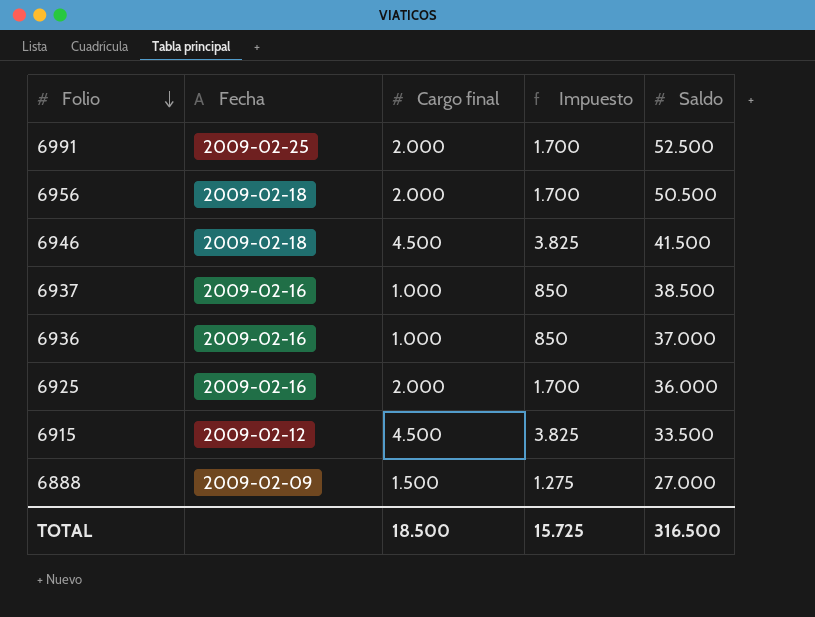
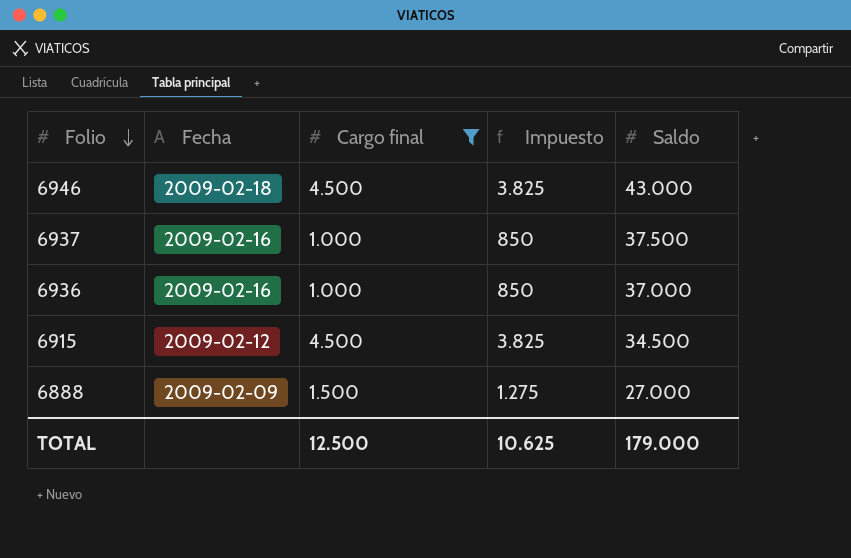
filter: none -> Cargo final != 2.000
6946 | Saldo: 41.500 -> 43.000
6937 | Saldo: 38.500 -> 37.500
6915 | Saldo: 33.500 -> 34.500
TOTAL | Cargo final: 18.500 -> 12.500
TOTAL | Impuesto: 15.725 -> 10.625
TOTAL | Saldo: 316.500 -> 179.000

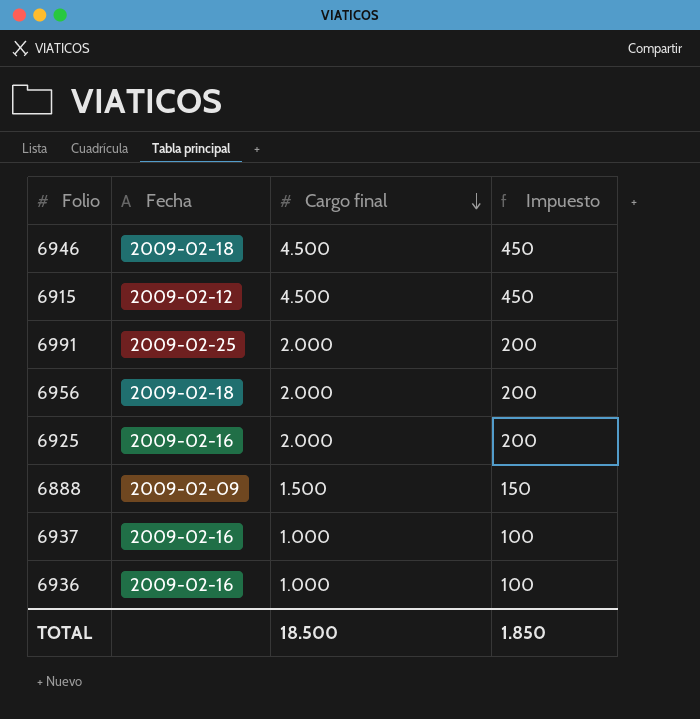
filter: Cargo final != 2.000 -> none
row order: Folio descending -> Cargo final descending
column Saldo | position: 5 -> none
column Impuesto | formula: [Cargo final] * 0,85 -> [Cargo final] * 0,1
TOTAL | Cargo final: 12.500 -> 18.500
TOTAL | Impuesto: 10.625 -> 1.850

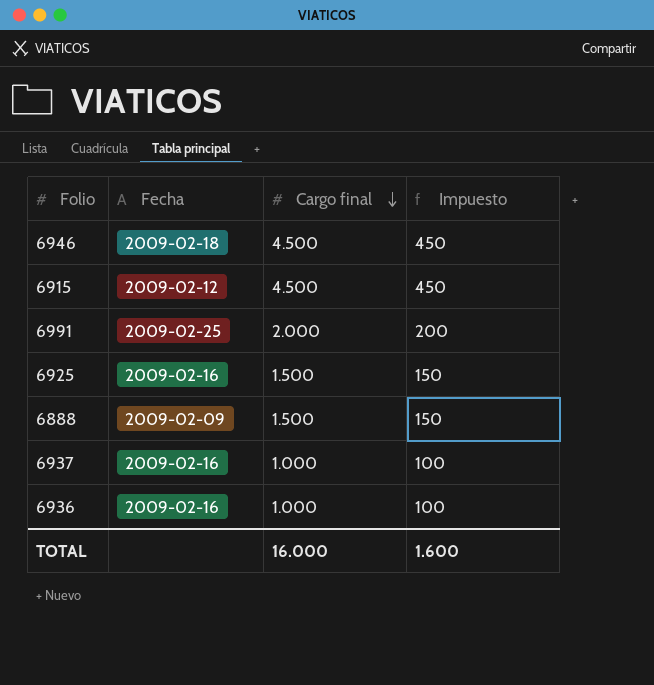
row 6956: 2009-02-18 | 2.000 | 200 -> none
6925 | Cargo final: 2.000 -> 1.500
6925 | Impuesto: 200 -> 150
TOTAL | Cargo final: 18.500 -> 16.000
TOTAL | Impuesto: 1.850 -> 1.600

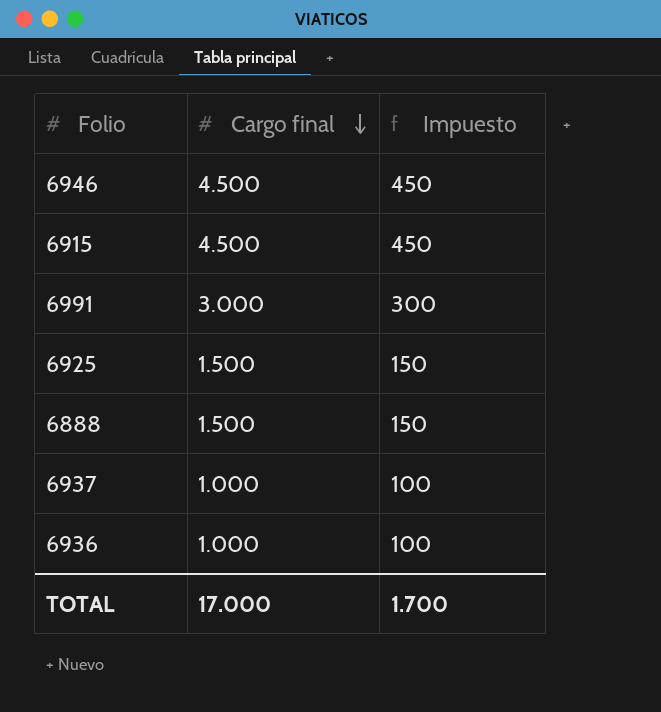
column Fecha | position: 2 -> none
6991 | Cargo final: 2.000 -> 3.000
6991 | Impuesto: 200 -> 300
TOTAL | Cargo final: 16.000 -> 17.000
TOTAL | Impuesto: 1.600 -> 1.700

